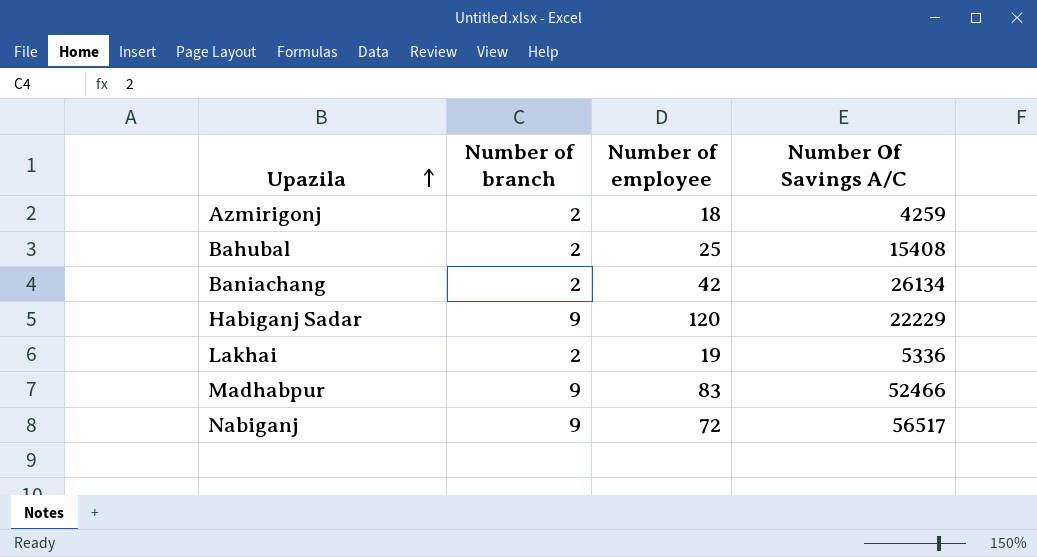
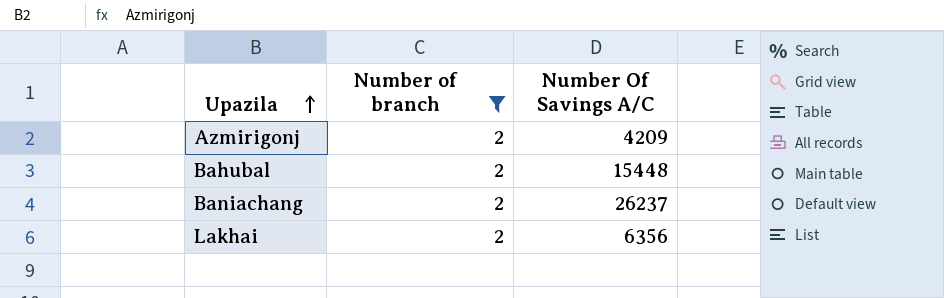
filter: none -> Number of branch = 2
column Number of employee | position: 3 -> none
Azmirigonj | Number Of Savings A/C: 4259 -> 4209
Bahubal | Number Of Savings A/C: 15408 -> 15448
Baniachang | Number Of Savings A/C: 26134 -> 26237
Lakhai | Number Of Savings A/C: 5336 -> 6356

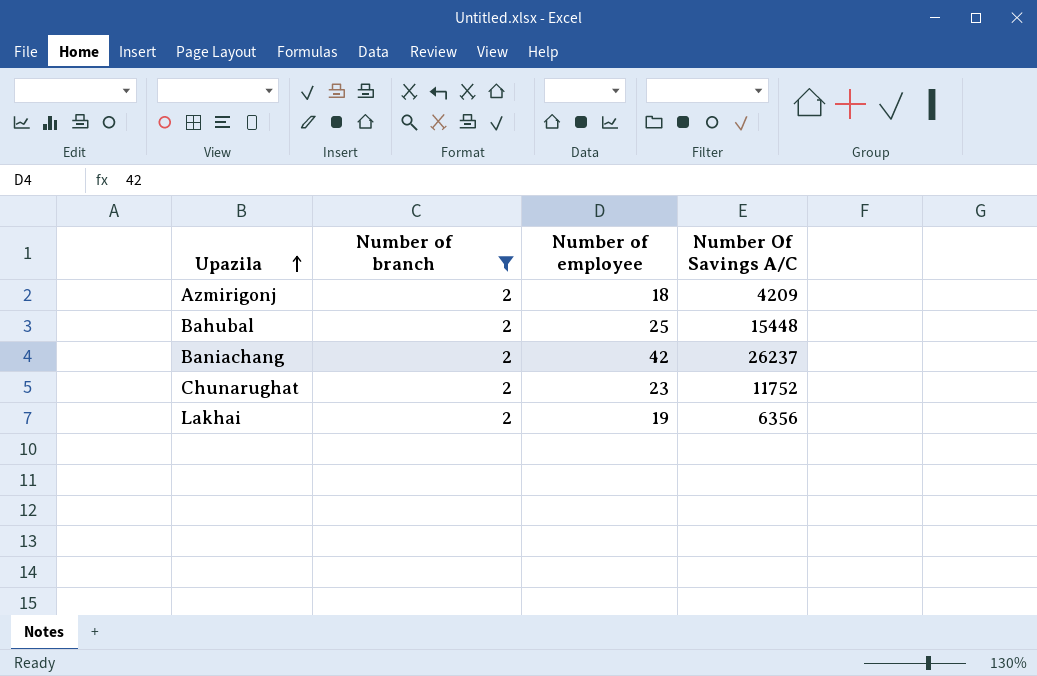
column Number of employee | position: none -> 3
row Chunarughat: none -> 2 | 23 | 11752

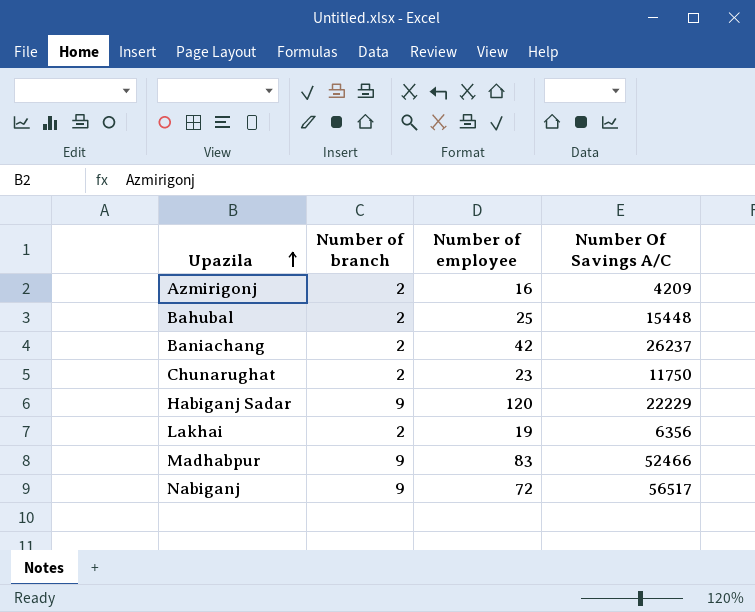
filter: Number of branch = 2 -> none
Azmirigonj | Number of employee: 18 -> 16
Chunarughat | Number Of Savings A/C: 11752 -> 11750

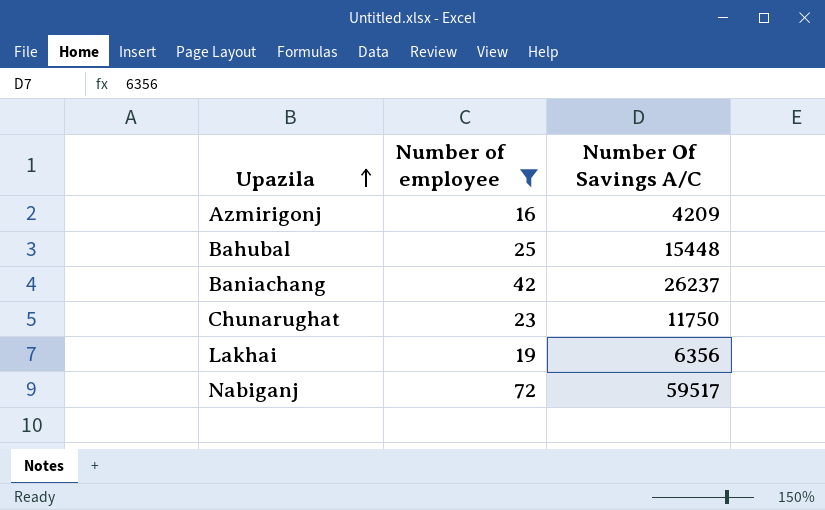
filter: none -> Number of employee <= 72
column Number of branch | position: 2 -> none
Nabiganj | Number Of Savings A/C: 56517 -> 59517

